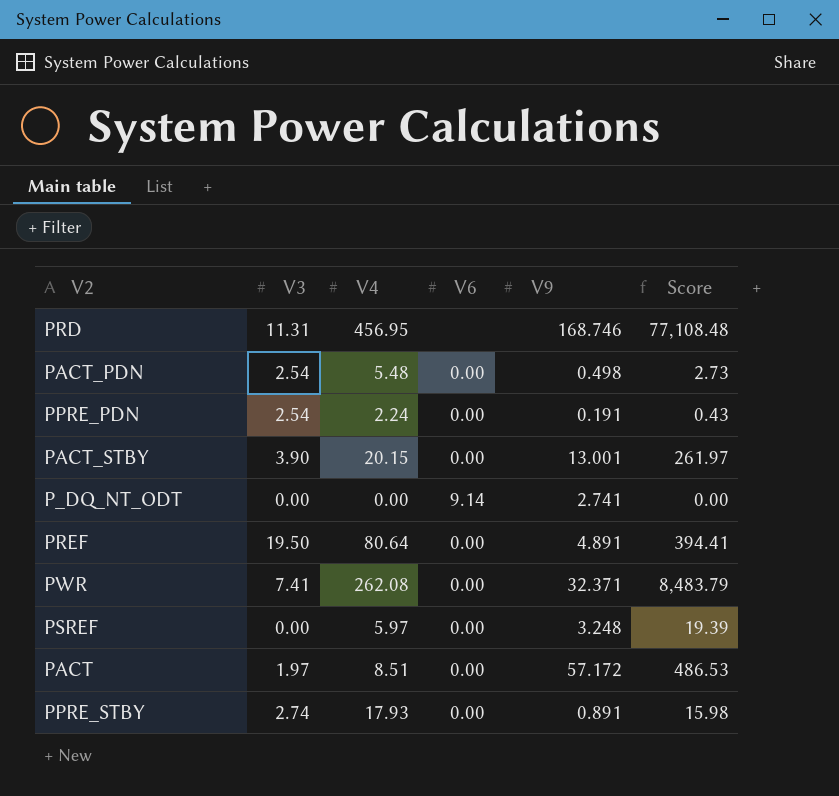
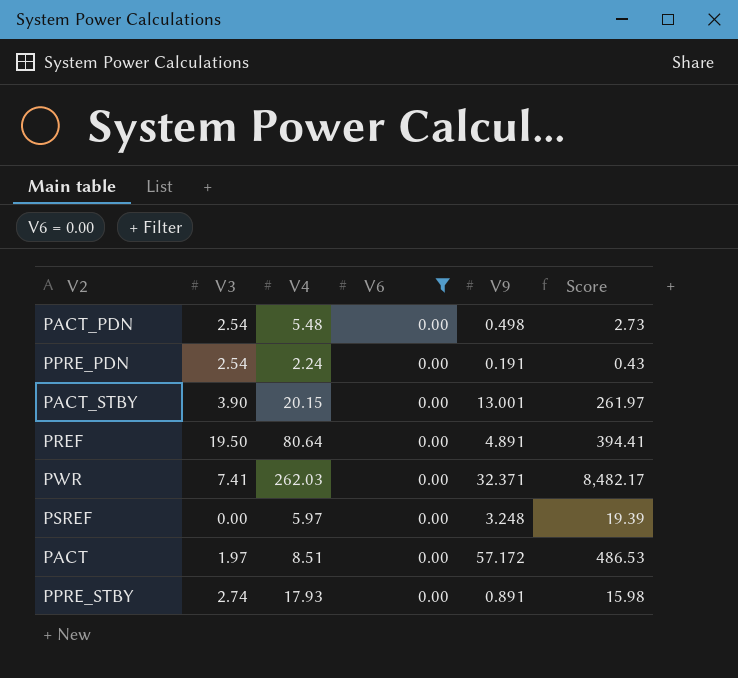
filter: none -> V6 = 0.00
PWR | V4: 262.08 -> 262.03
PWR | Score: 8,483.79 -> 8,482.17

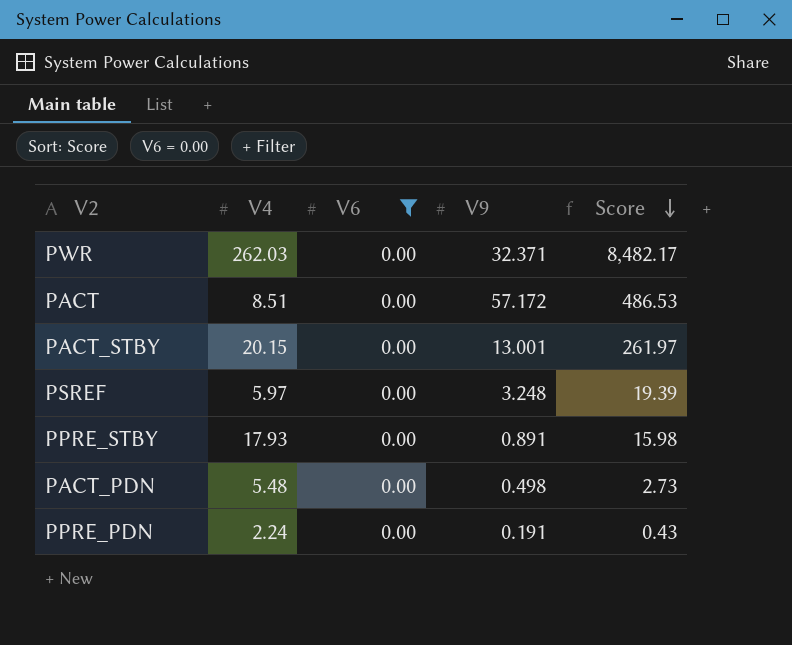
row order: none -> Score descending
column V3 | position: 2 -> none
row PREF: 19.50 | 80.64 | 0.00 | 4.891 | 394.41 -> none

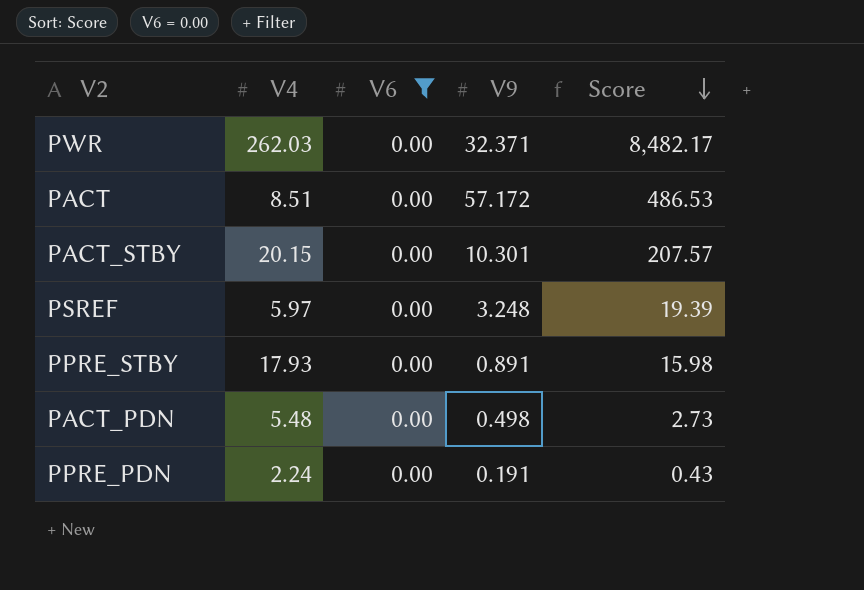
PACT_STBY | V9: 13.001 -> 10.301
PACT_STBY | Score: 261.97 -> 207.57

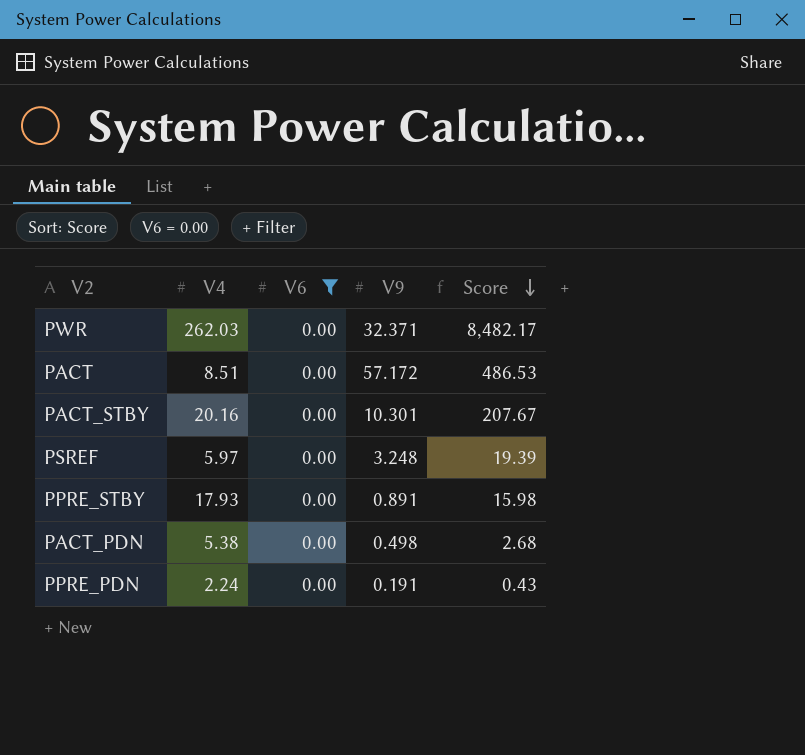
PACT_STBY | V4: 20.15 -> 20.16
PACT_STBY | Score: 207.57 -> 207.67
PACT_PDN | V4: 5.48 -> 5.38
PACT_PDN | Score: 2.73 -> 2.68

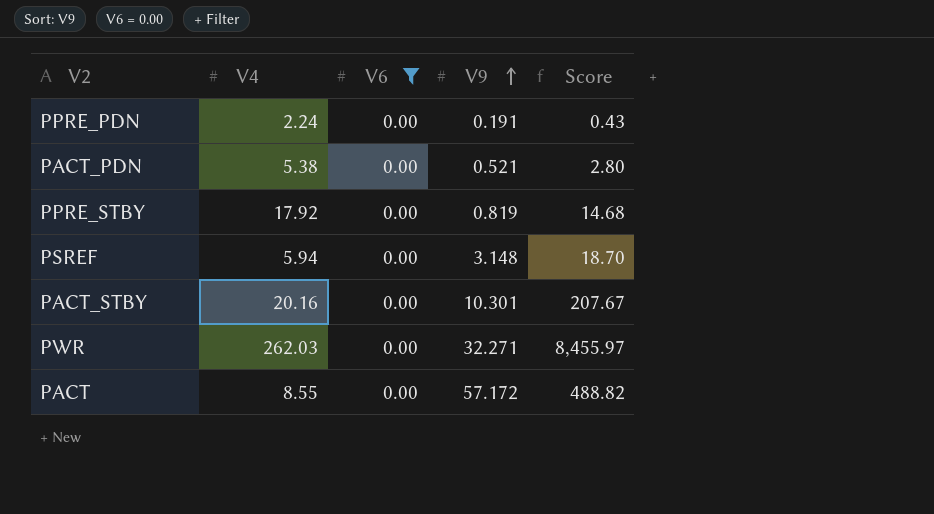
row order: Score descending -> V9 ascending
PACT_PDN | V9: 0.498 -> 0.521
PACT_PDN | Score: 2.68 -> 2.80
PPRE_STBY | V4: 17.93 -> 17.92
PPRE_STBY | V9: 0.891 -> 0.819
PPRE_STBY | Score: 15.98 -> 14.68
PSREF | V4: 5.97 -> 5.94
PSREF | V9: 3.248 -> 3.148
PSREF | Score: 19.39 -> 18.70
PWR | V9: 32.371 -> 32.271
PWR | Score: 8,482.17 -> 8,455.97
PACT | V4: 8.51 -> 8.55
PACT | Score: 486.53 -> 488.82

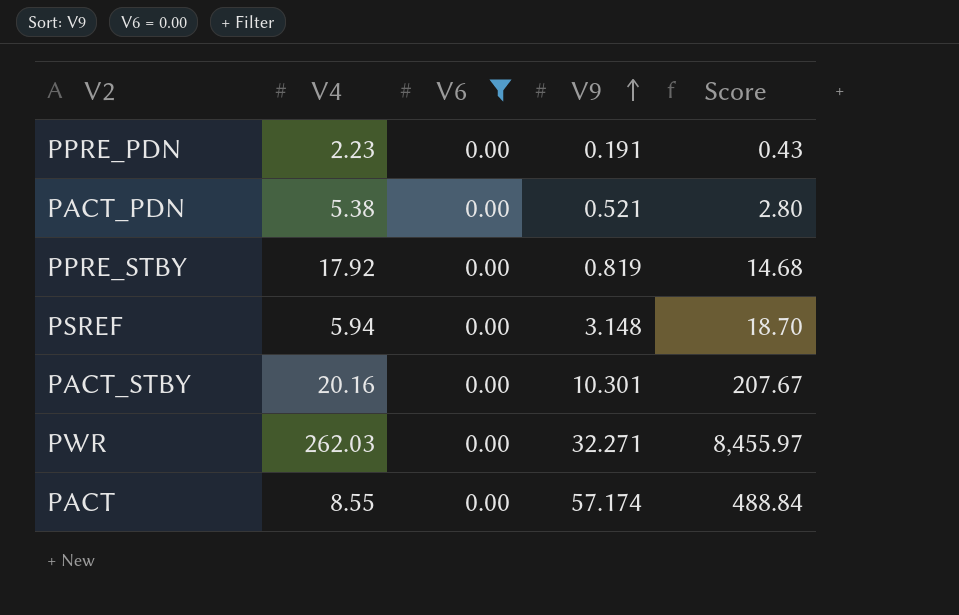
PPRE_PDN | V4: 2.24 -> 2.23
PACT | V9: 57.172 -> 57.174
PACT | Score: 488.82 -> 488.84

